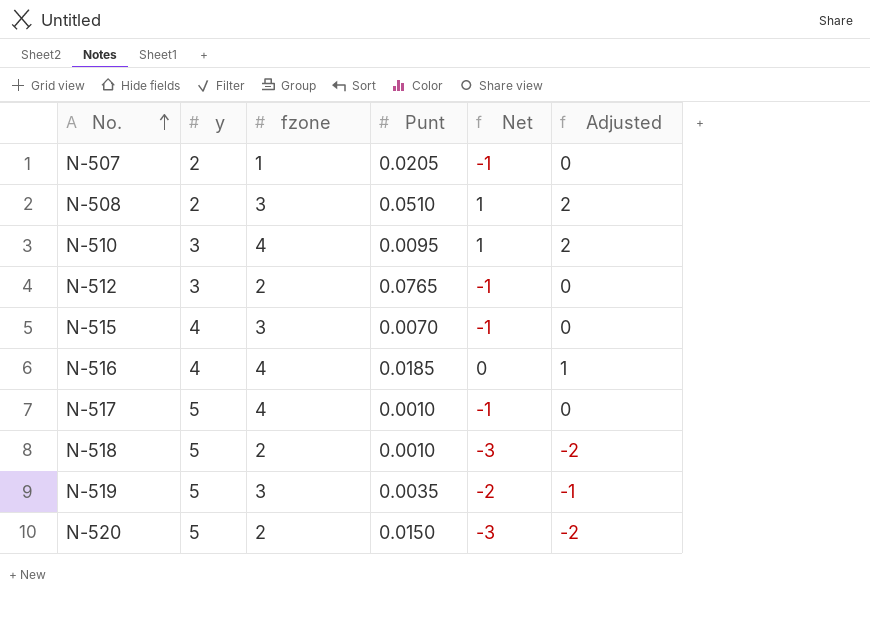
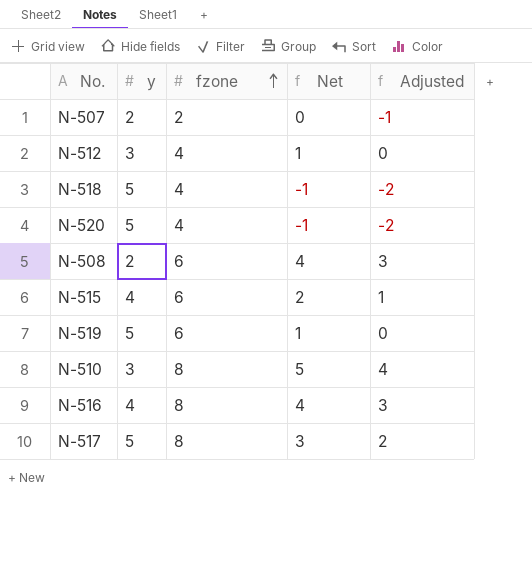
row order: No. ascending -> fzone ascending
column Punt | position: 4 -> none
column Adjusted | formula: [Net] + 1 -> [Net] - 1
N-507 | fzone: 1 -> 2
N-507 | Net: -1 -> 0
N-512 | fzone: 2 -> 4
N-512 | Net: -1 -> 1
N-518 | fzone: 2 -> 4
N-518 | Net: -3 -> -1
N-520 | fzone: 2 -> 4
N-520 | Net: -3 -> -1
N-508 | fzone: 3 -> 6
N-508 | Net: 1 -> 4
N-515 | fzone: 3 -> 6
N-515 | Net: -1 -> 2
N-519 | fzone: 3 -> 6
N-519 | Net: -2 -> 1
N-510 | fzone: 4 -> 8
N-510 | Net: 1 -> 5
N-516 | fzone: 4 -> 8
N-516 | Net: 0 -> 4
N-517 | fzone: 4 -> 8
N-517 | Net: -1 -> 3

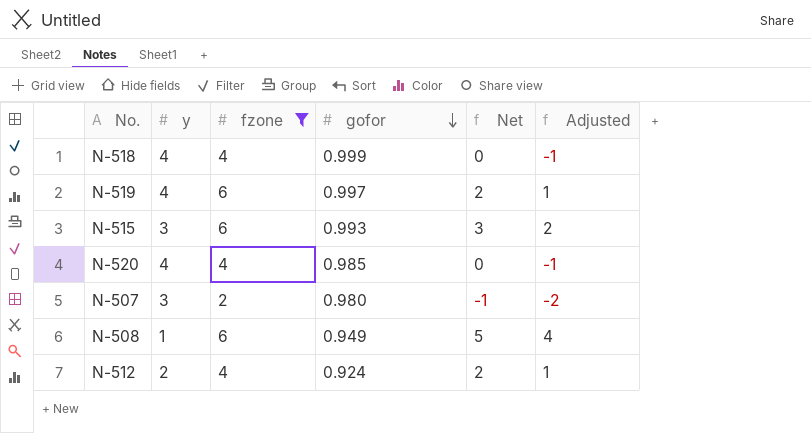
filter: none -> fzone != 8
row order: fzone ascending -> gofor descending
column gofor | position: none -> 4
N-518 | y: 5 -> 4
N-518 | Net: -1 -> 0
N-518 | Adjusted: -2 -> -1
N-519 | y: 5 -> 4
N-519 | Net: 1 -> 2
N-519 | Adjusted: 0 -> 1
N-515 | y: 4 -> 3
N-515 | Net: 2 -> 3
N-515 | Adjusted: 1 -> 2
N-520 | y: 5 -> 4
N-520 | Net: -1 -> 0
N-520 | Adjusted: -2 -> -1
N-507 | y: 2 -> 3
N-507 | Net: 0 -> -1
N-507 | Adjusted: -1 -> -2
N-508 | y: 2 -> 1
N-508 | Net: 4 -> 5
N-508 | Adjusted: 3 -> 4
N-512 | y: 3 -> 2
N-512 | Net: 1 -> 2
N-512 | Adjusted: 0 -> 1

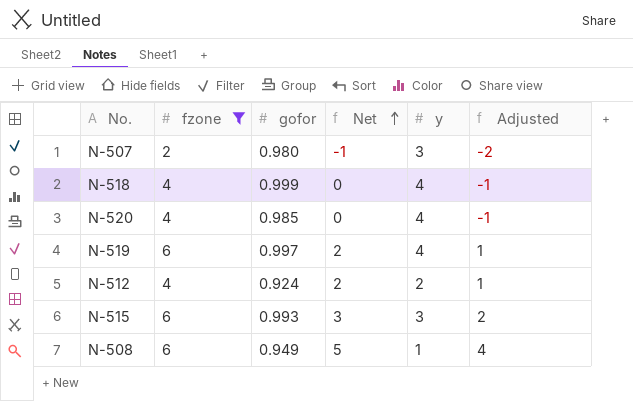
row order: gofor descending -> Net ascending
column y | position: 2 -> 5

